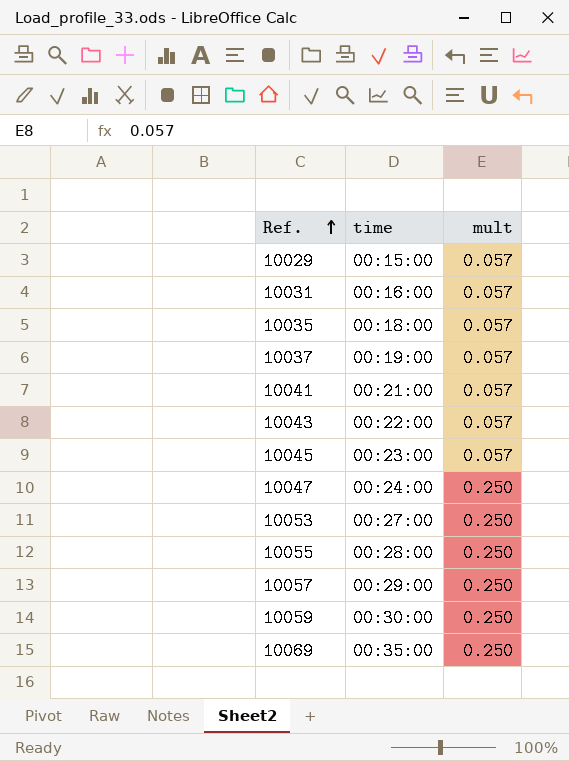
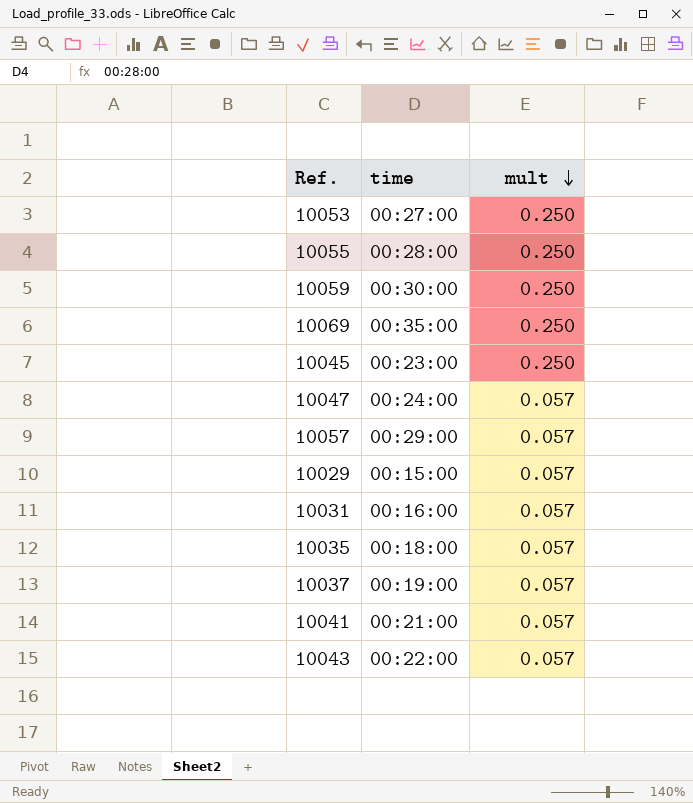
row order: Ref. ascending -> mult descending
10045 | mult: 0.057 -> 0.250
10047 | mult: 0.250 -> 0.057
10057 | mult: 0.250 -> 0.057

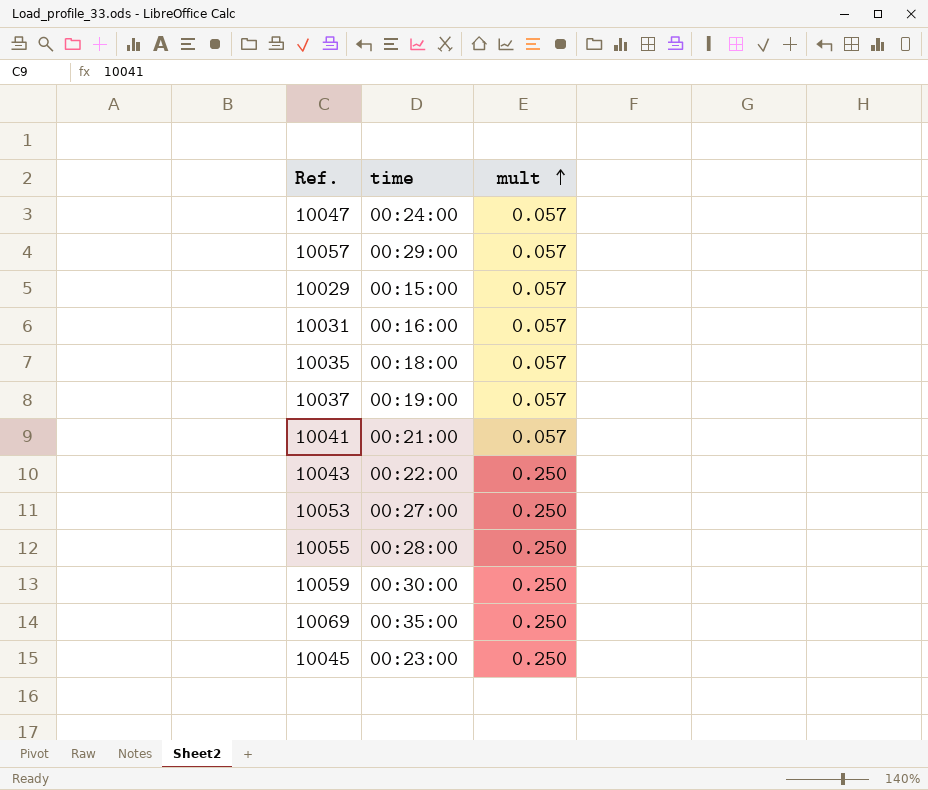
row order: mult descending -> mult ascending
10043 | mult: 0.057 -> 0.250

